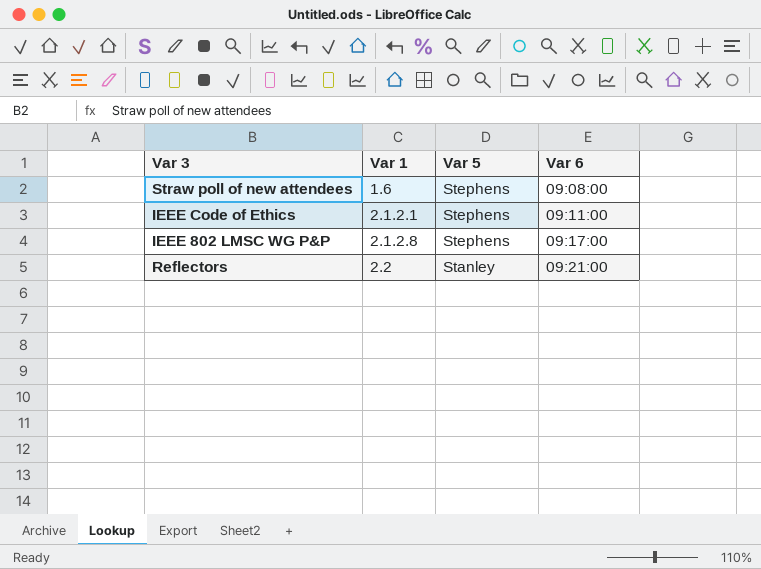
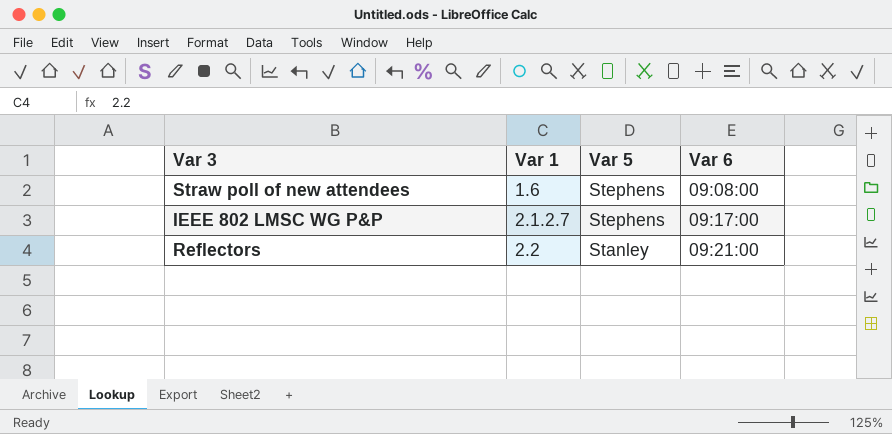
row IEEE Code of Ethics: 2.1.2.1 | Stephens | 09:11:00 -> none
IEEE 802 LMSC WG P&P | Var 1: 2.1.2.8 -> 2.1.2.7

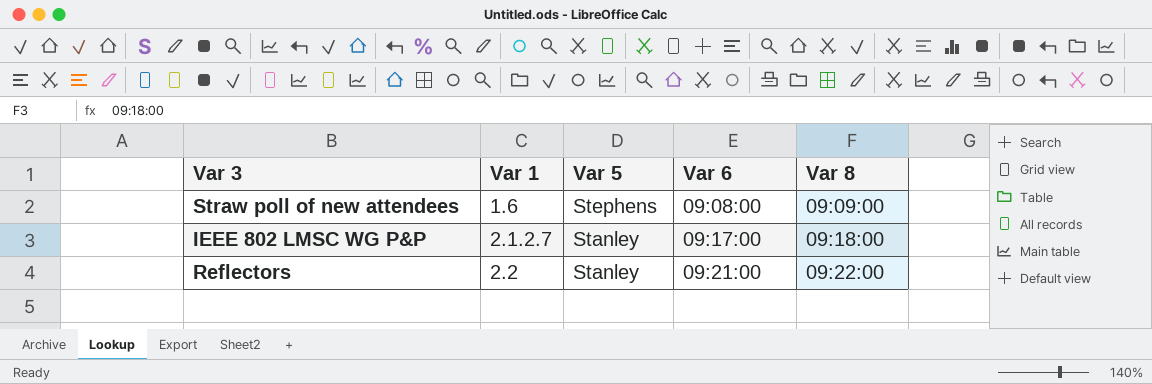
column Var 8 | position: none -> 5
IEEE 802 LMSC WG P&P | Var 5: Stephens -> Stanley

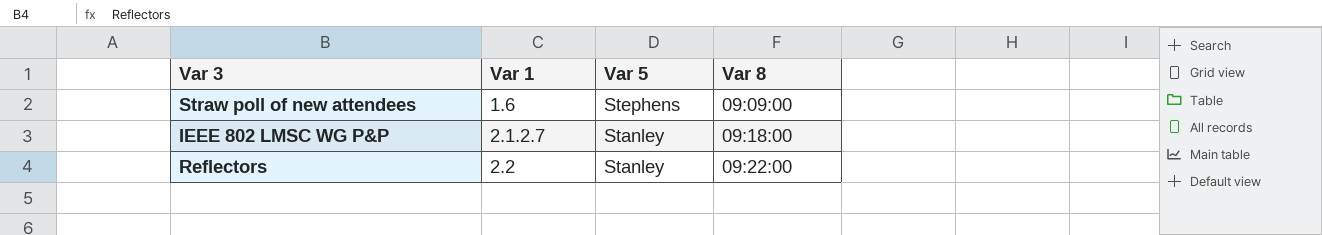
column Var 6 | position: 4 -> none

